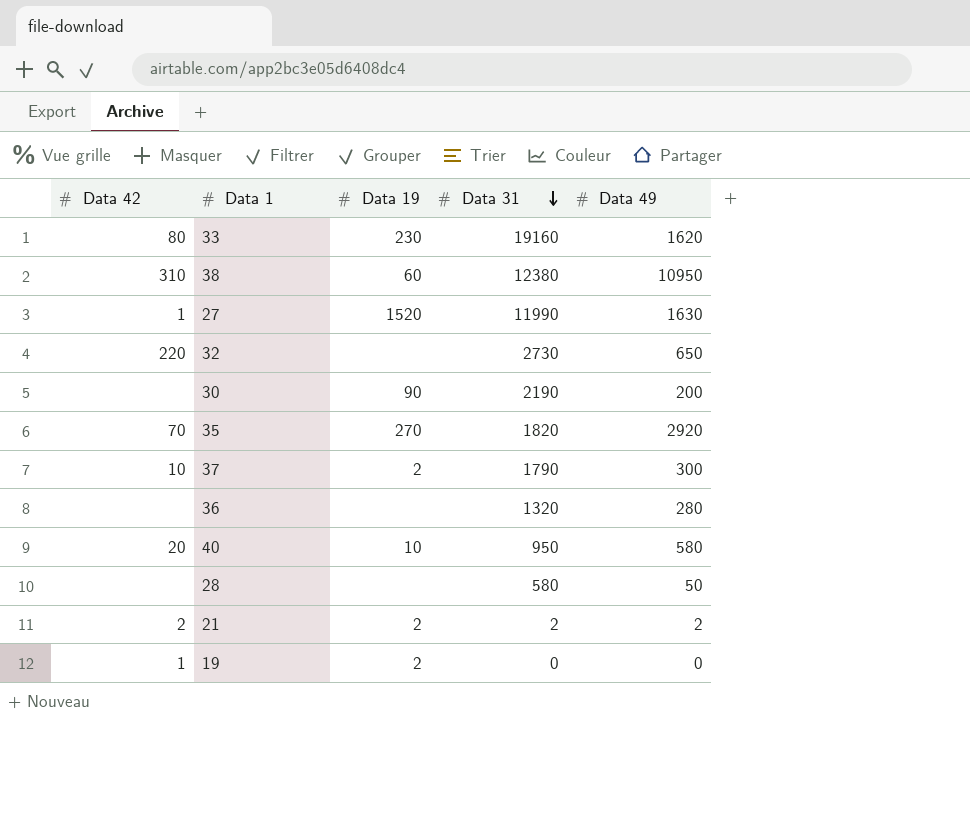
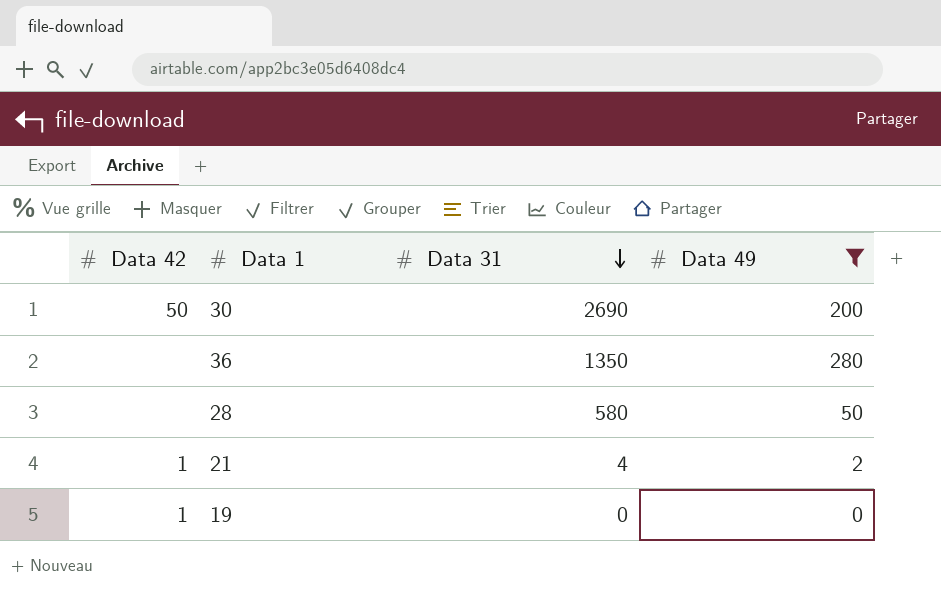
filter: none -> Data 49 <= 280
column Data 19 | position: 3 -> none
30 | Data 42: none -> 50
30 | Data 31: 2190 -> 2690
36 | Data 31: 1320 -> 1350
21 | Data 42: 2 -> 1
21 | Data 31: 2 -> 4

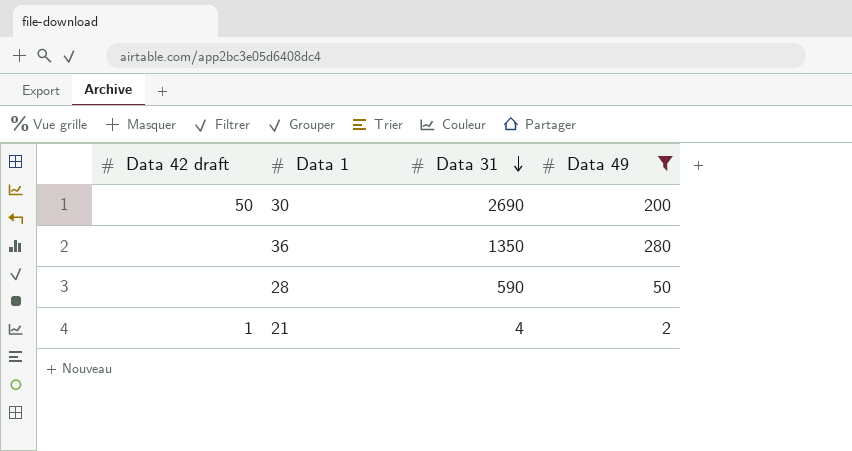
column name: Data 42 -> Data 42 draft
row 19: 1 | 0 | 0 -> none
28 | Data 31: 580 -> 590

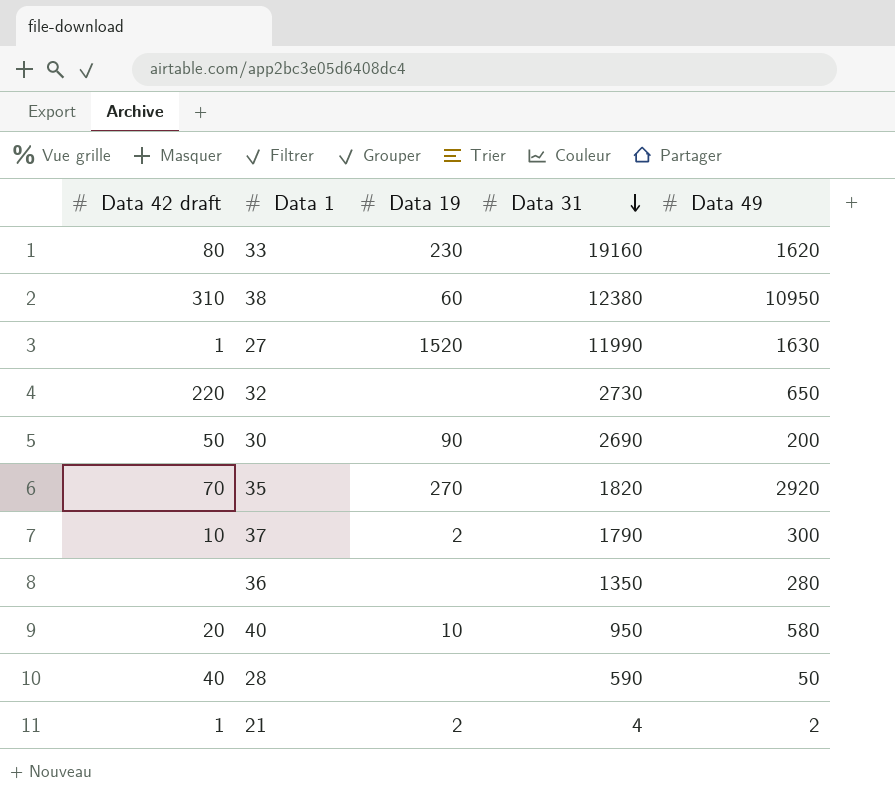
filter: Data 49 <= 280 -> none
column Data 19 | position: none -> 3
28 | Data 42 draft: none -> 40

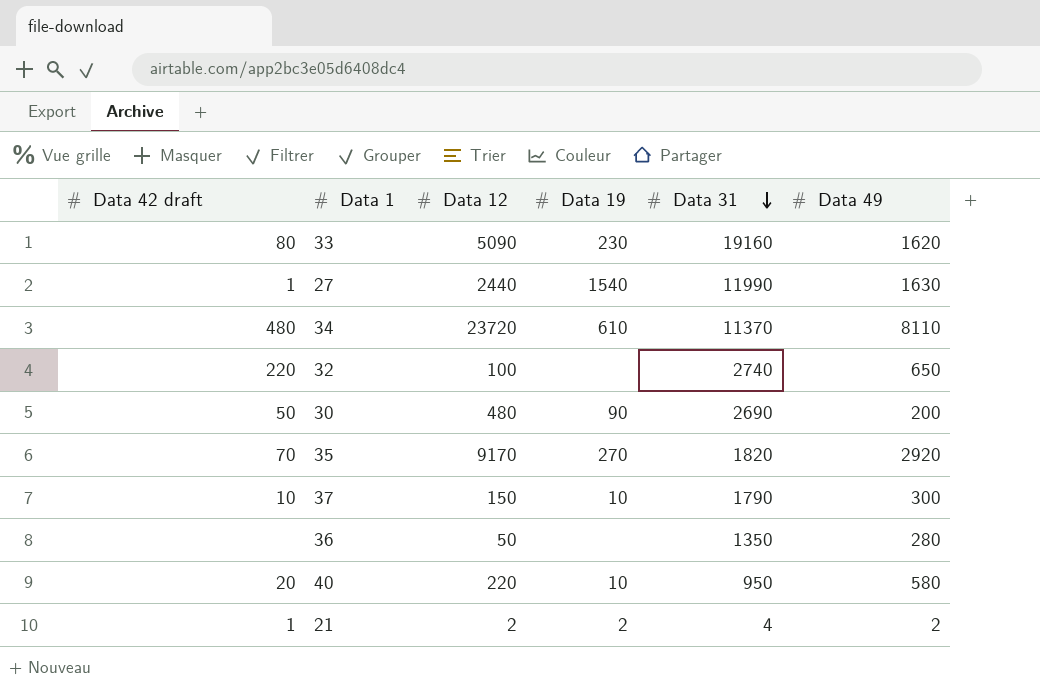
column Data 12 | position: none -> 3
row 38: 310 | 60 | 12380 | 10950 -> none
row 28: 40 | none | 590 | 50 -> none
27 | Data 19: 1520 -> 1540
row 34: none -> 480 | 23720 | 610 | 11370 | 8110
32 | Data 31: 2730 -> 2740
37 | Data 19: 2 -> 10

